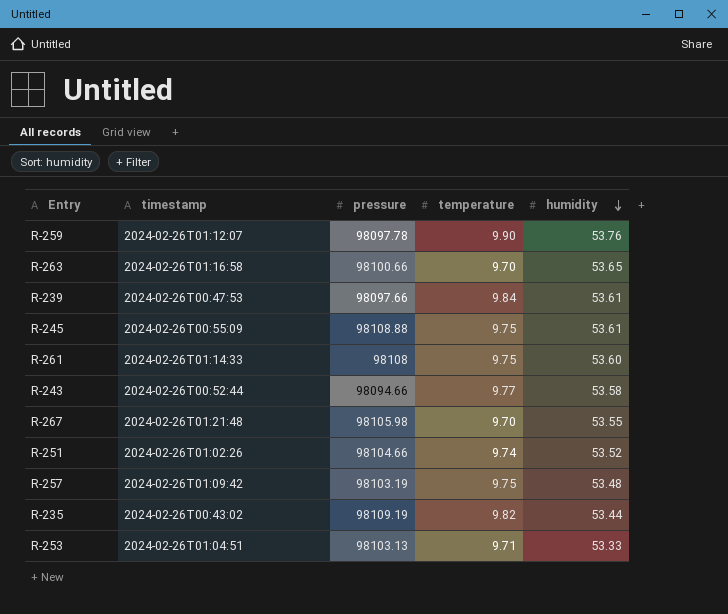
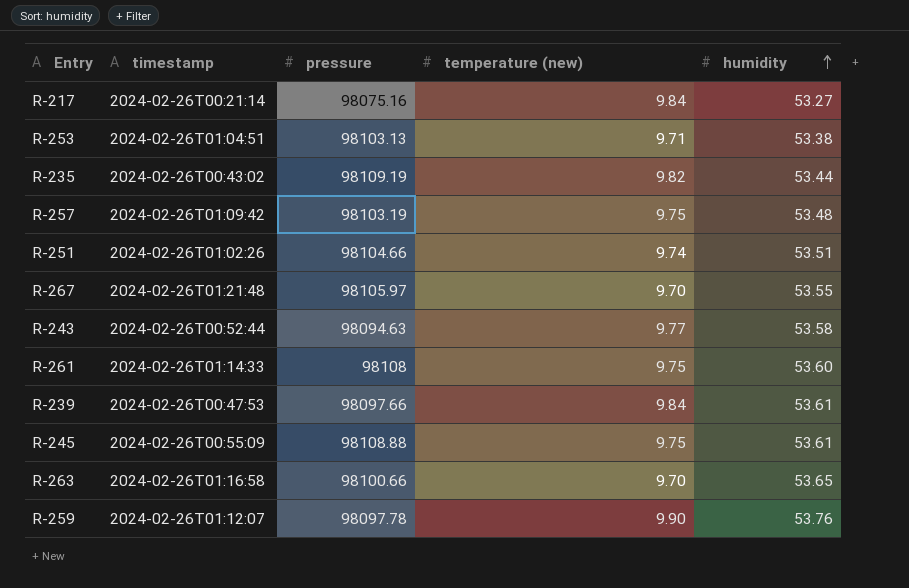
row order: humidity descending -> humidity ascending
column name: temperature -> temperature (new)
row R-217: none -> 2024-02-26T00:21:14 | 98075.16 | 9.84 | 53.27
R-253 | humidity: 53.33 -> 53.38
R-251 | humidity: 53.52 -> 53.51
R-267 | pressure: 98105.98 -> 98105.97
R-243 | pressure: 98094.66 -> 98094.63

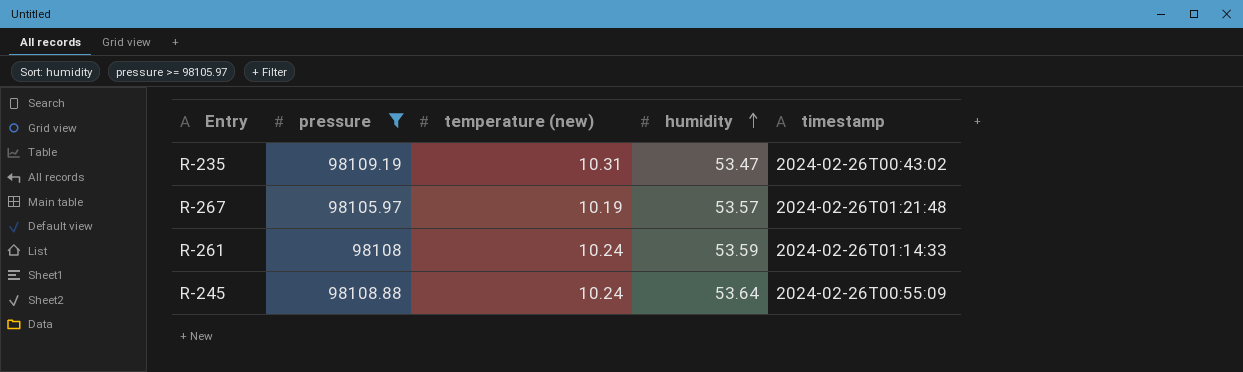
filter: none -> pressure >= 98105.97
column timestamp | position: 2 -> 5
R-235 | temperature (new): 9.82 -> 10.31
R-235 | humidity: 53.44 -> 53.47
R-267 | temperature (new): 9.70 -> 10.19
R-267 | humidity: 53.55 -> 53.57
R-261 | temperature (new): 9.75 -> 10.24
R-261 | humidity: 53.60 -> 53.59
R-245 | temperature (new): 9.75 -> 10.24
R-245 | humidity: 53.61 -> 53.64

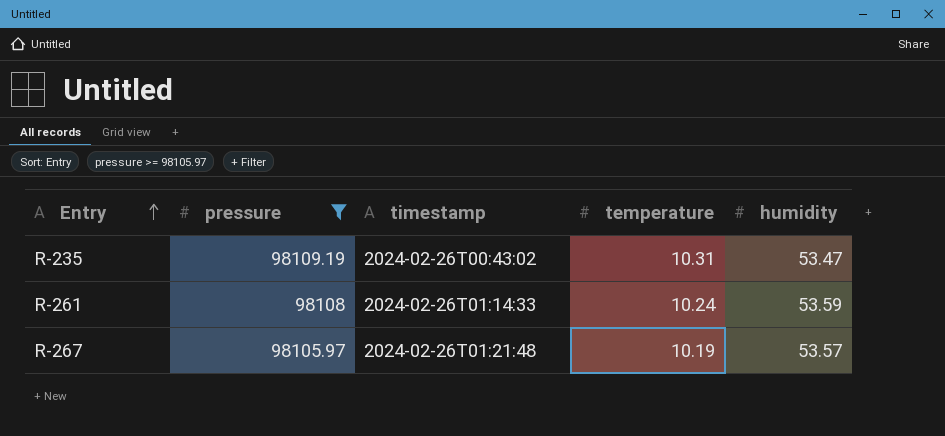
row order: humidity ascending -> Entry ascending
column timestamp | position: 5 -> 3
column name: temperature (new) -> temperature
row R-245: 98108.88 | 10.24 | 53.64 | 2024-02-26T00:55:09 -> none

